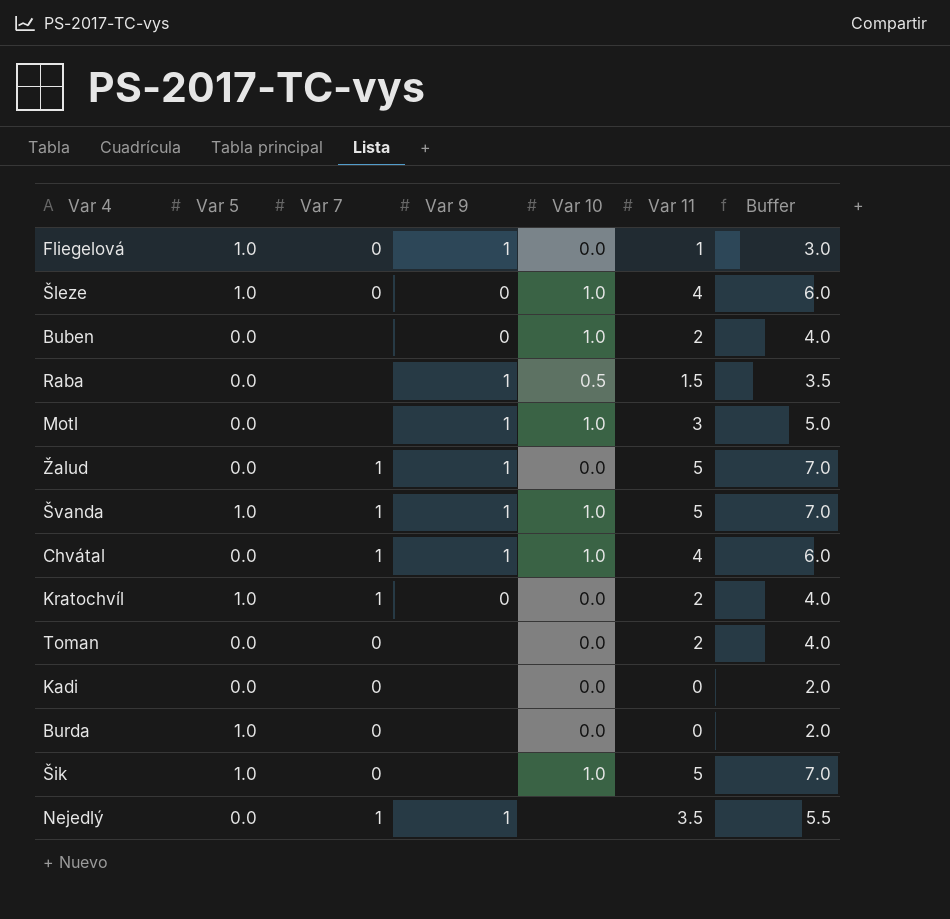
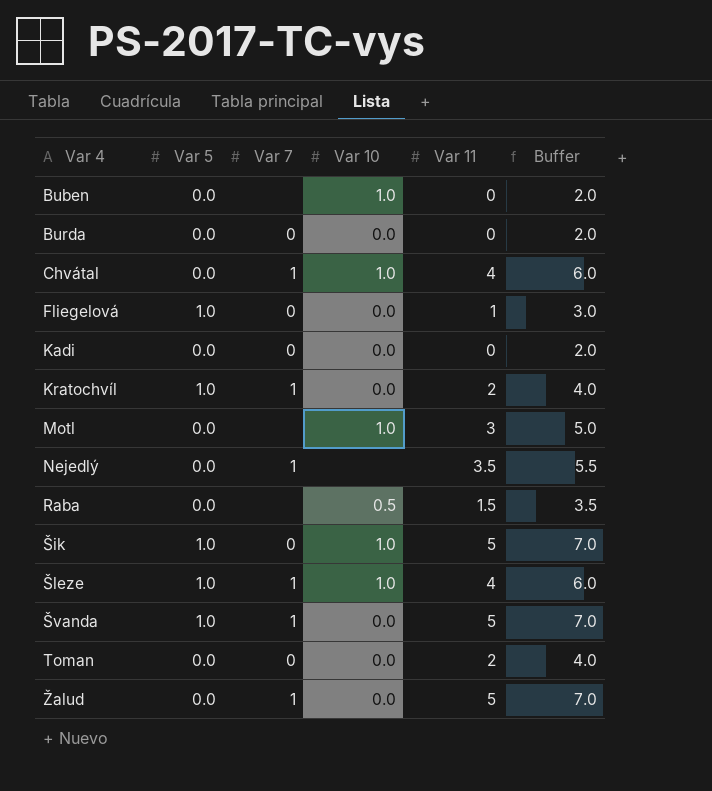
row order: none -> Var 4 ascending
column Var 9 | position: 4 -> none
Buben | Var 11: 2 -> 0
Buben | Buffer: 4.0 -> 2.0
Burda | Var 5: 1.0 -> 0.0
Šleze | Var 7: 0 -> 1
Švanda | Var 10: 1.0 -> 0.0

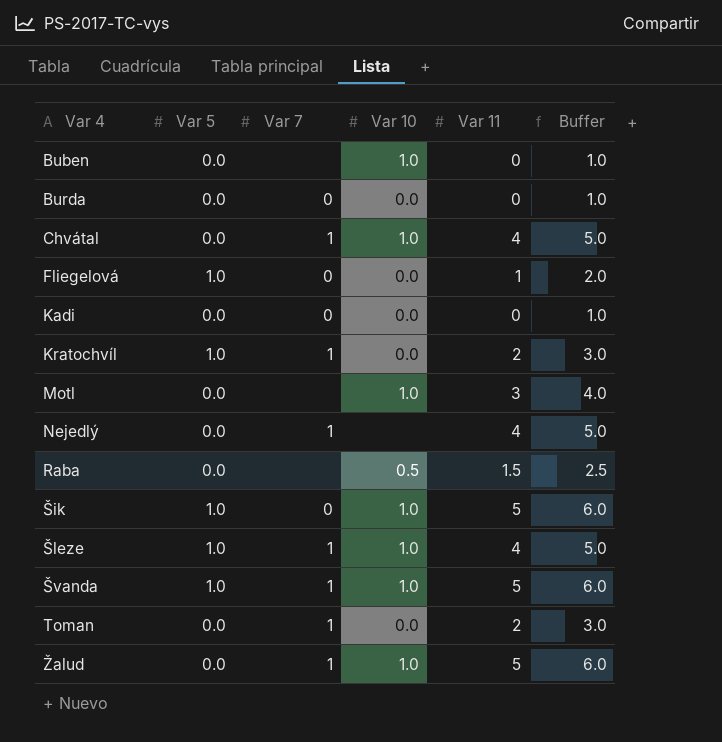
column Buffer | formula: [Var 11] + 2 -> [Var 11] + 1
Nejedlý | Var 11: 3.5 -> 4
Švanda | Var 10: 0.0 -> 1.0
Toman | Var 7: 0 -> 1
Žalud | Var 10: 0.0 -> 1.0

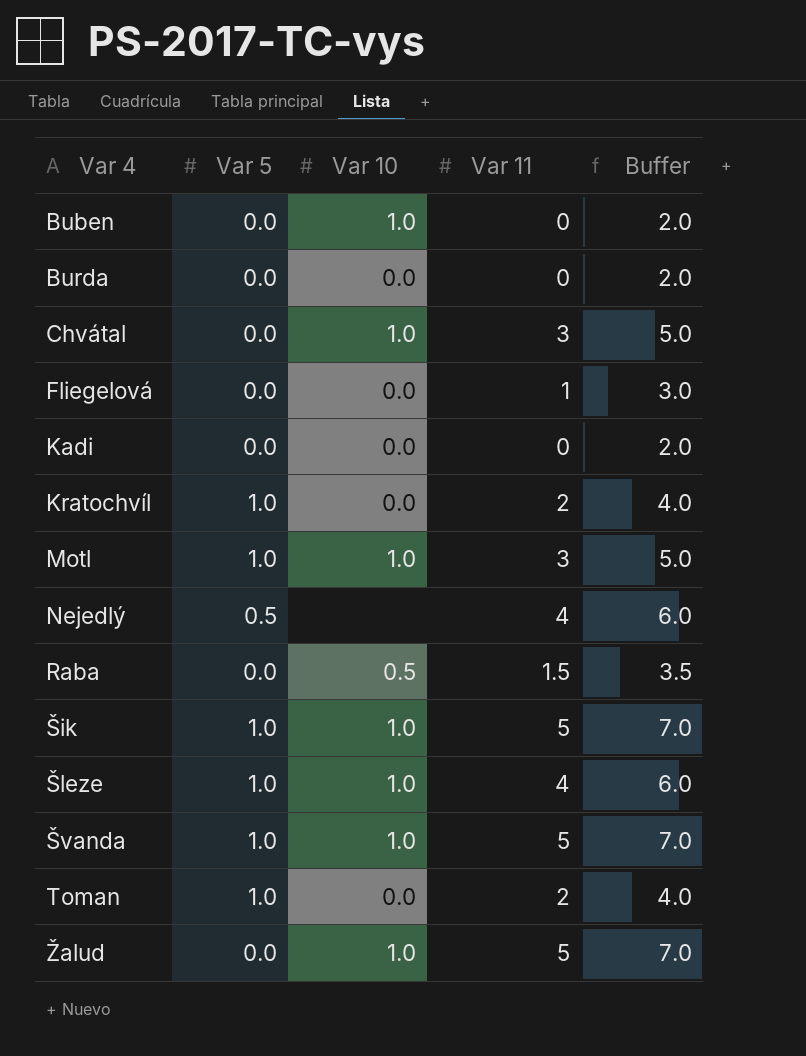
column Var 7 | position: 3 -> none
column Buffer | formula: [Var 11] + 1 -> [Var 11] + 2
Chvátal | Var 11: 4 -> 3
Fliegelová | Var 5: 1.0 -> 0.0
Motl | Var 5: 0.0 -> 1.0
Nejedlý | Var 5: 0.0 -> 0.5
Toman | Var 5: 0.0 -> 1.0

